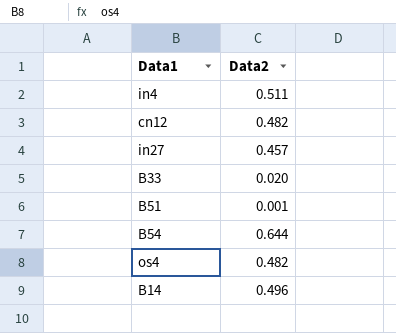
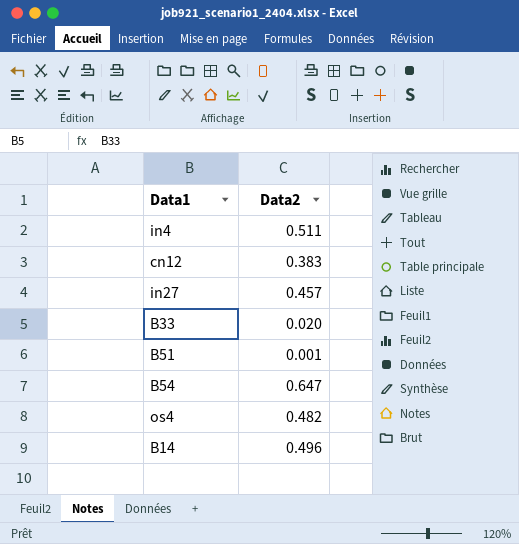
cn12 | Data2: 0.482 -> 0.383
B54 | Data2: 0.644 -> 0.647

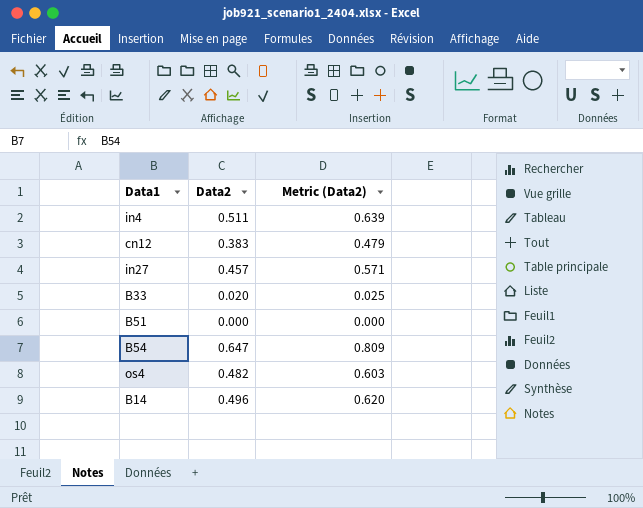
column Metric (Data2) | formula: none -> [Data2] * 1.25
B51 | Data2: 0.001 -> 0.000

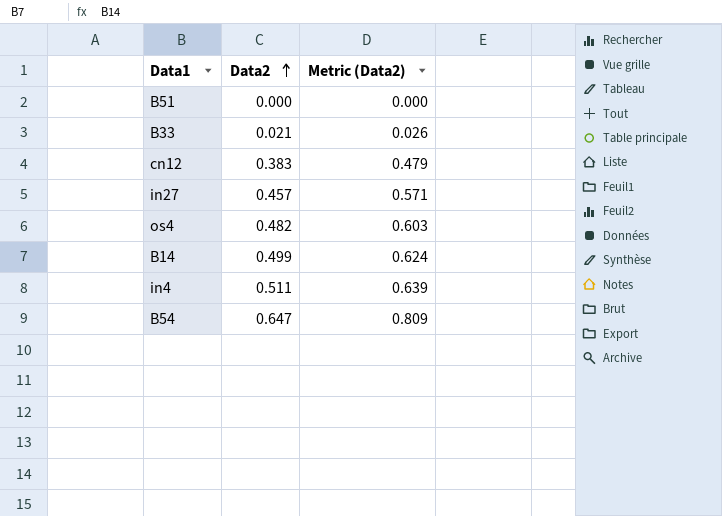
row order: none -> Data2 ascending
B33 | Data2: 0.020 -> 0.021
B33 | Metric (Data2): 0.025 -> 0.026
B14 | Data2: 0.496 -> 0.499
B14 | Metric (Data2): 0.620 -> 0.624

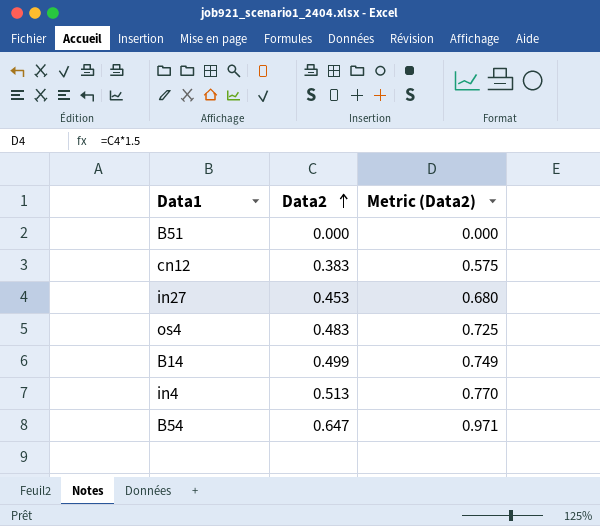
column Metric (Data2) | formula: [Data2] * 1.25 -> [Data2] * 1.5
row B33: 0.021 | 0.026 -> none
in27 | Data2: 0.457 -> 0.453
os4 | Data2: 0.482 -> 0.483
in4 | Data2: 0.511 -> 0.513

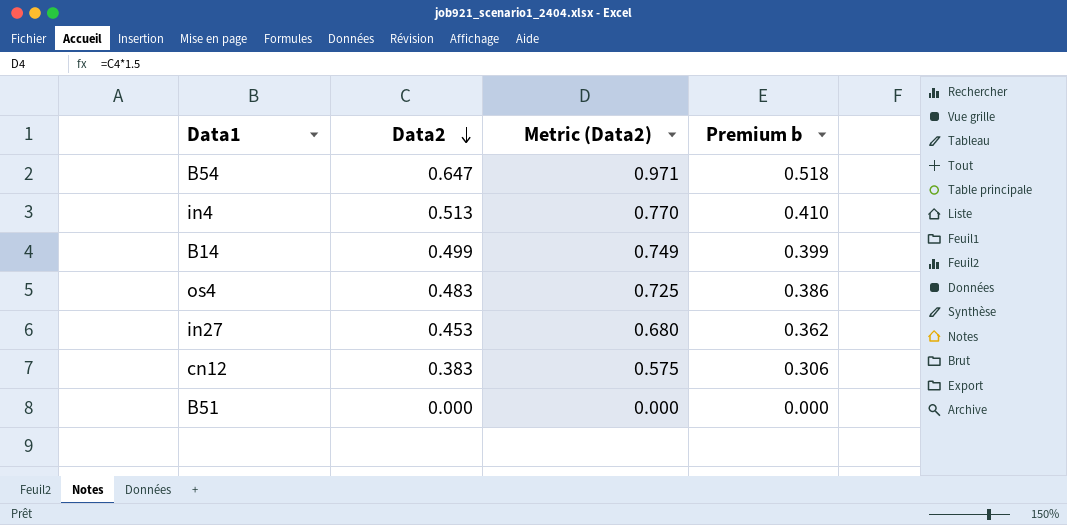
row order: Data2 ascending -> Data2 descending
column Premium b | formula: none -> [Data2] * 0.8

